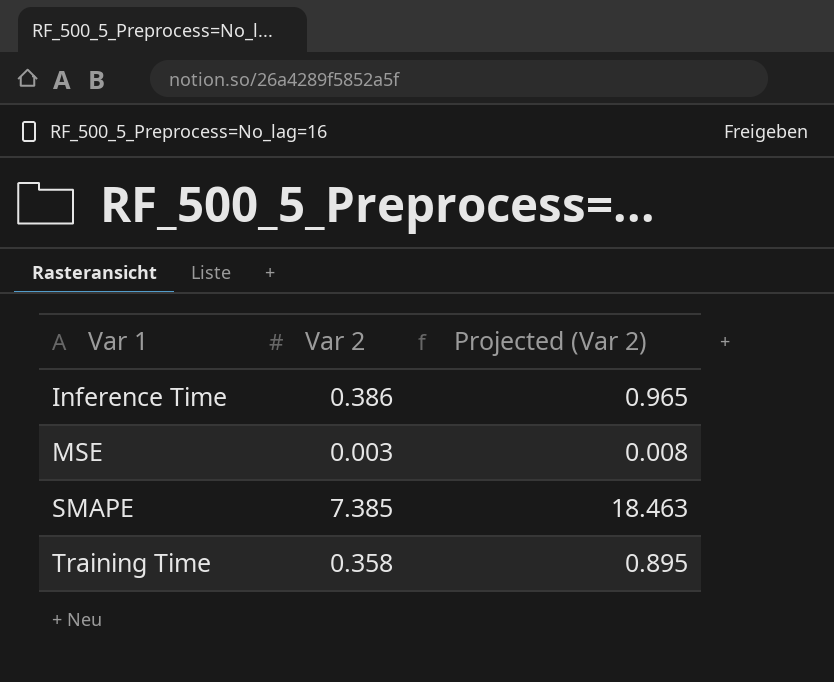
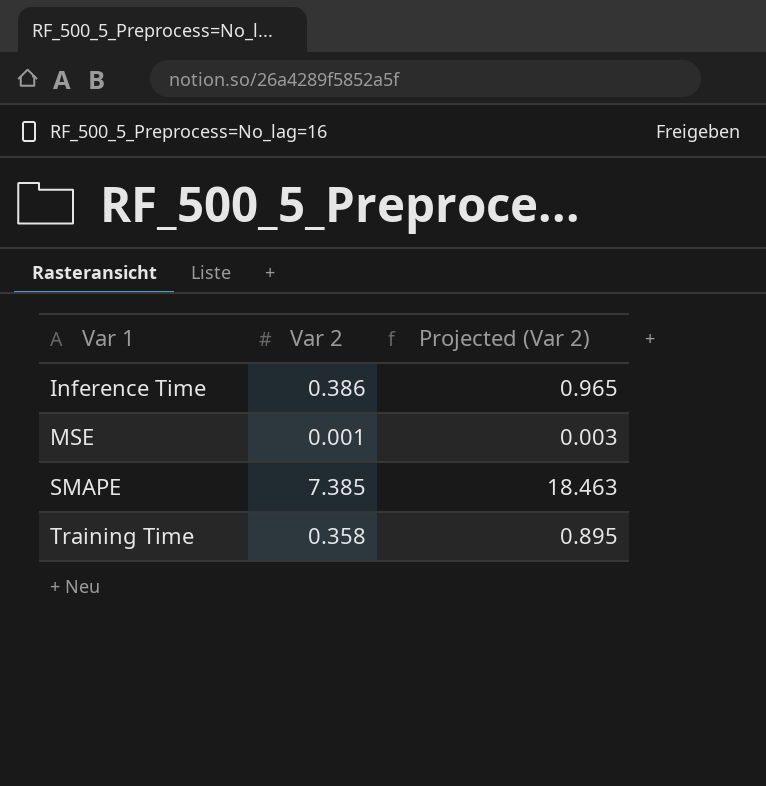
MSE | Var 2: 0.003 -> 0.001
MSE | Projected (Var 2): 0.008 -> 0.003

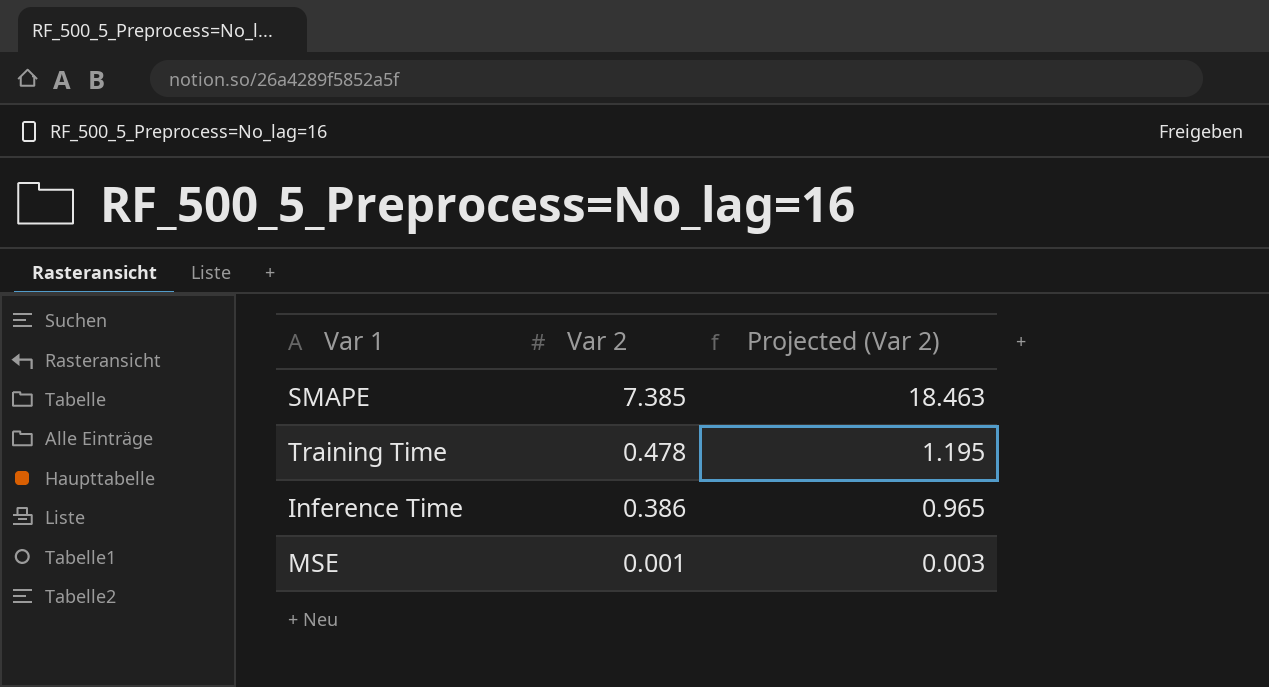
row order: Var 1 ascending -> Var 2 descending
Training Time | Var 2: 0.358 -> 0.478
Training Time | Projected (Var 2): 0.895 -> 1.195

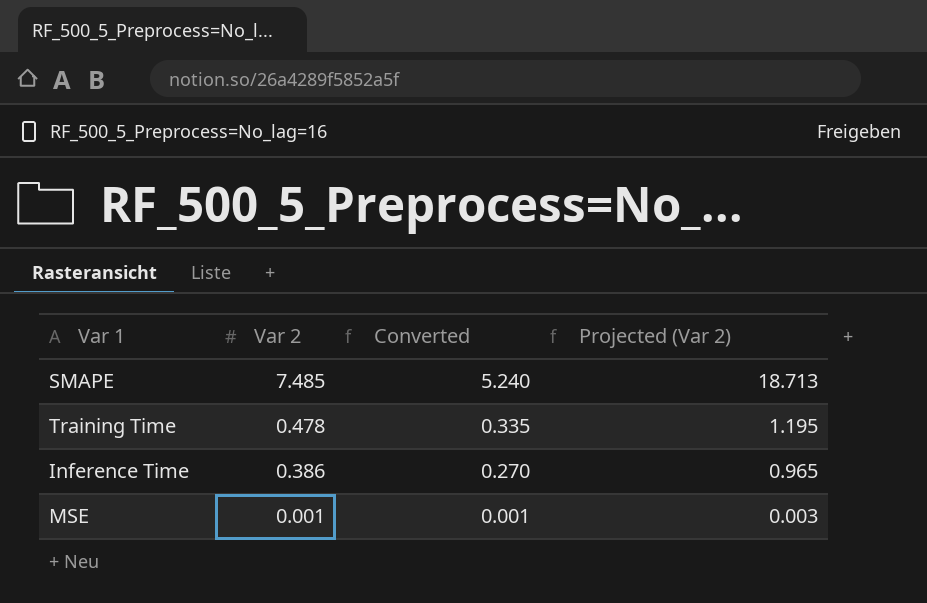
column Converted | formula: none -> [Var 2] * 0.7
SMAPE | Var 2: 7.385 -> 7.485
SMAPE | Projected (Var 2): 18.463 -> 18.713

